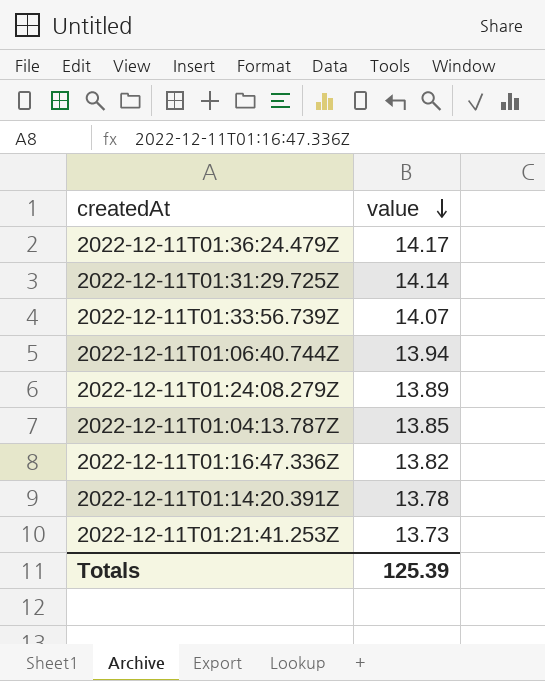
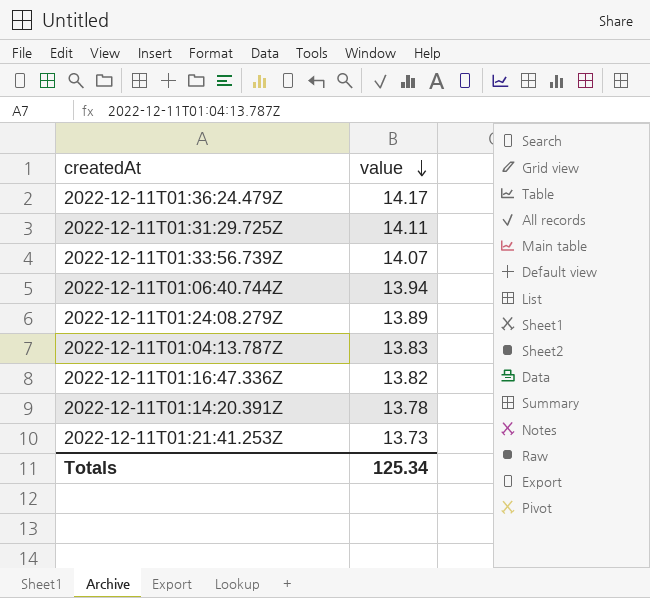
2022-12-11T01:31:29.725Z | value: 14.14 -> 14.11
2022-12-11T01:04:13.787Z | value: 13.85 -> 13.83
Totals | value: 125.39 -> 125.34

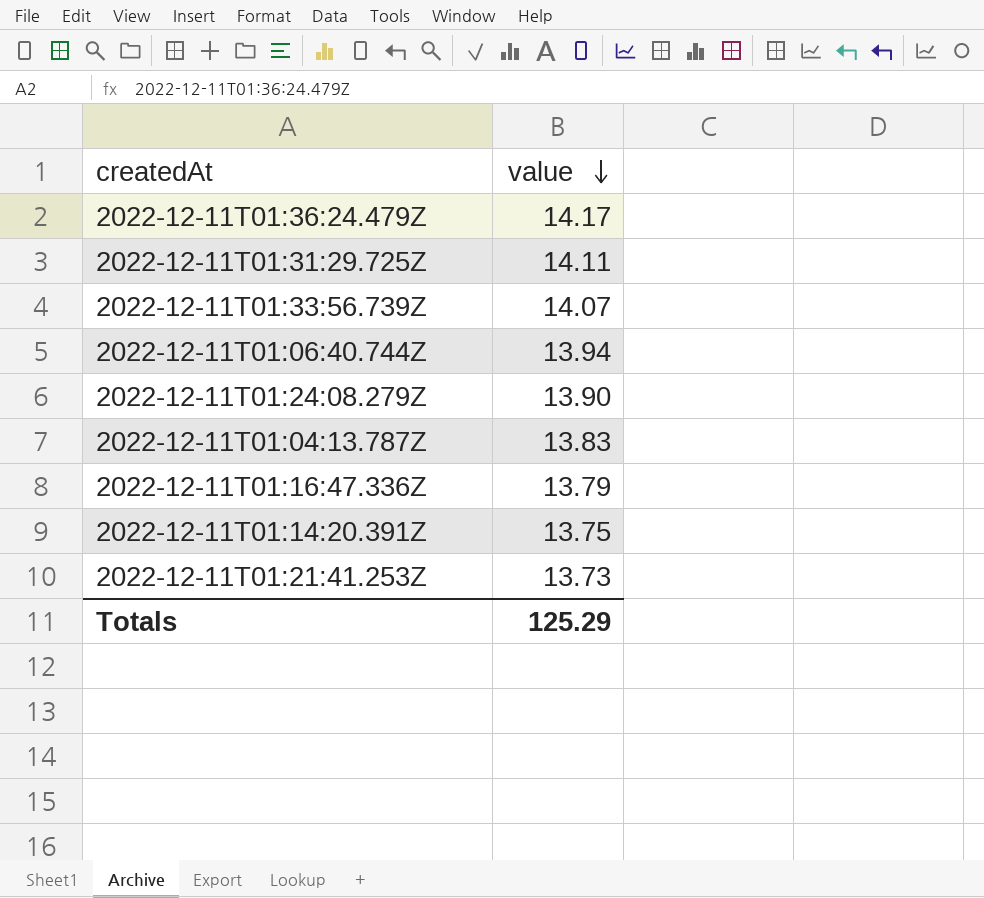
2022-12-11T01:24:08.279Z | value: 13.89 -> 13.90
2022-12-11T01:16:47.336Z | value: 13.82 -> 13.79
2022-12-11T01:14:20.391Z | value: 13.78 -> 13.75
Totals | value: 125.34 -> 125.29

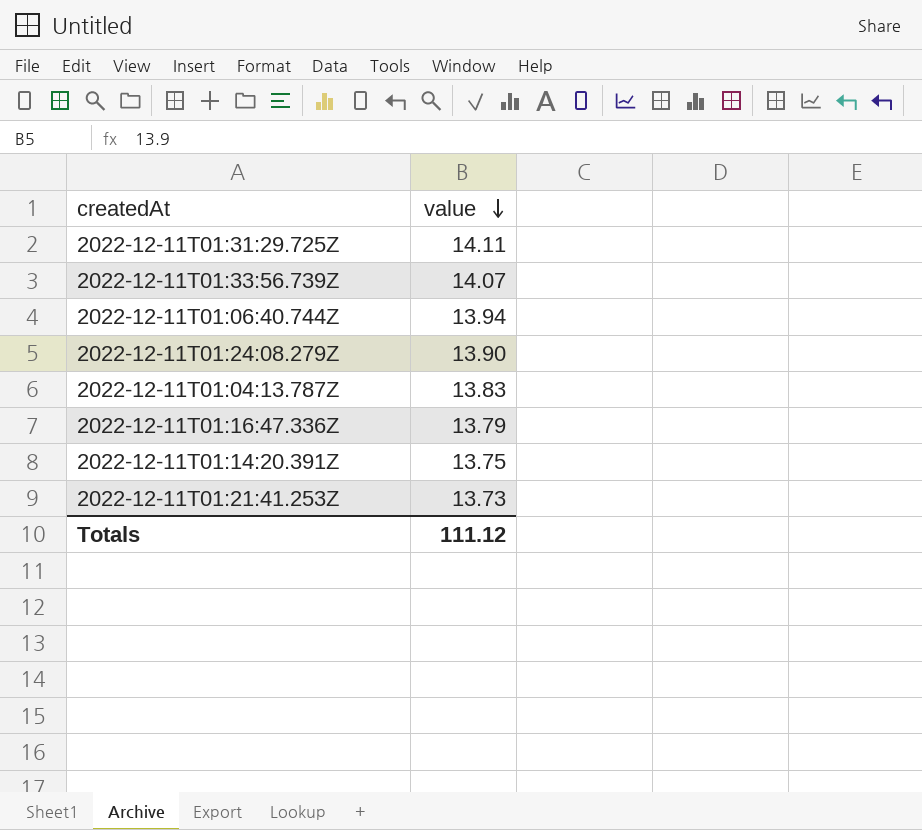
row 2022-12-11T01:36:24.479Z: 14.17 -> none
Totals | value: 125.29 -> 111.12

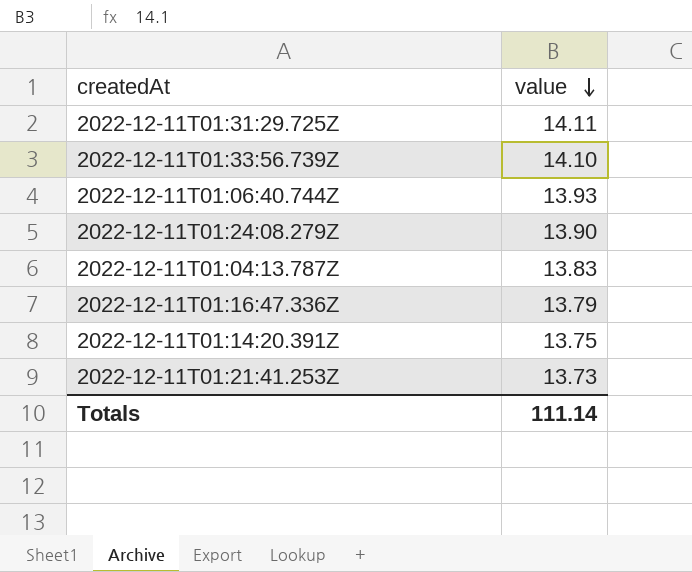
2022-12-11T01:33:56.739Z | value: 14.07 -> 14.10
2022-12-11T01:06:40.744Z | value: 13.94 -> 13.93
Totals | value: 111.12 -> 111.14

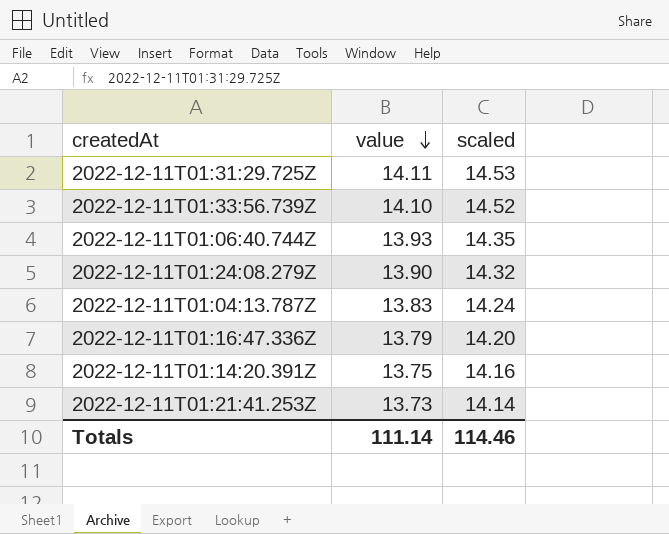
column scaled | formula: none -> [value] * 1.03

